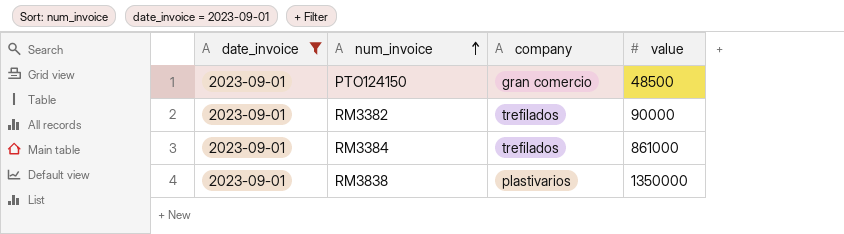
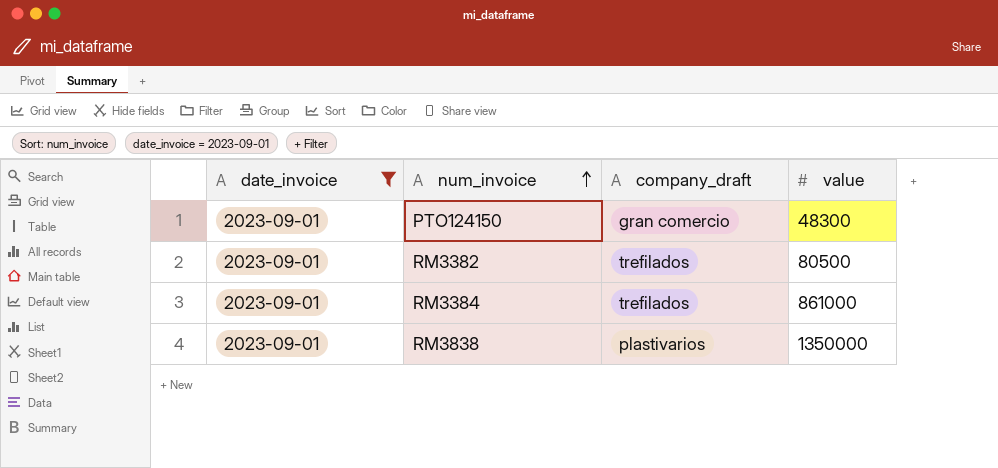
column name: company -> company_draft
PTO124150 | value: 48500 -> 48300
RM3382 | value: 90000 -> 80500

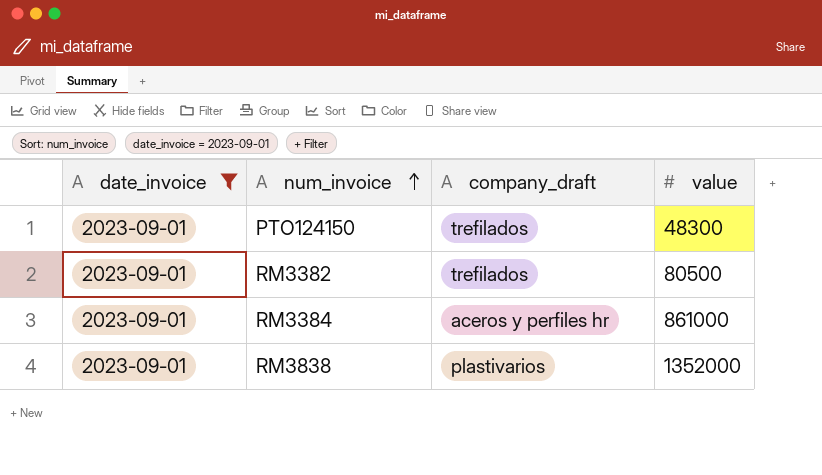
PTO124150 | company_draft: gran comercio -> trefilados
RM3384 | company_draft: trefilados -> aceros y perfiles hr
RM3838 | value: 1350000 -> 1352000

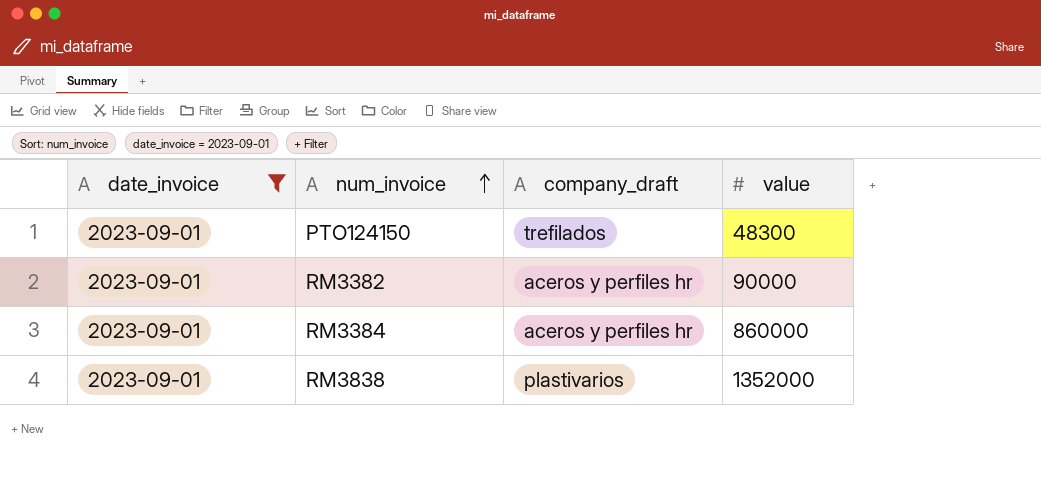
RM3382 | company_draft: trefilados -> aceros y perfiles hr
RM3382 | value: 80500 -> 90000
RM3384 | value: 861000 -> 860000

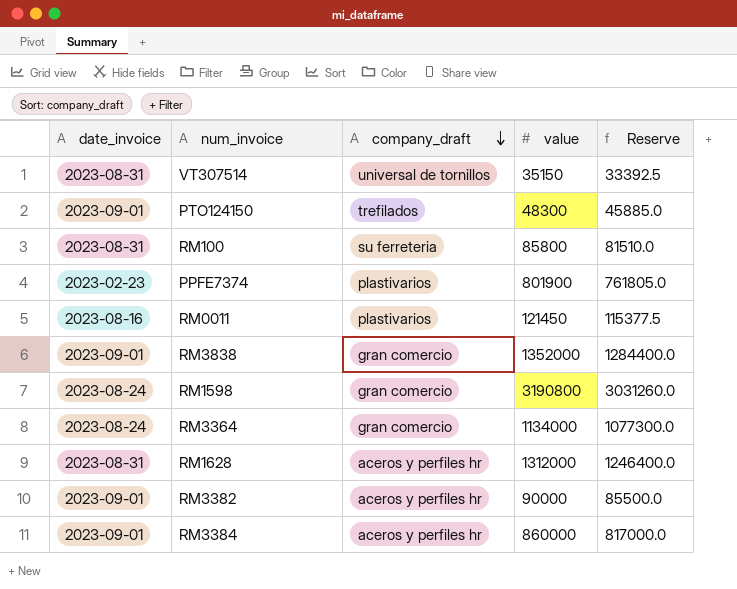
filter: date_invoice = 2023-09-01 -> none
row order: num_invoice ascending -> company_draft descending
column Reserve | formula: none -> [value] * 0.95
RM3838 | company_draft: plastivarios -> gran comercio

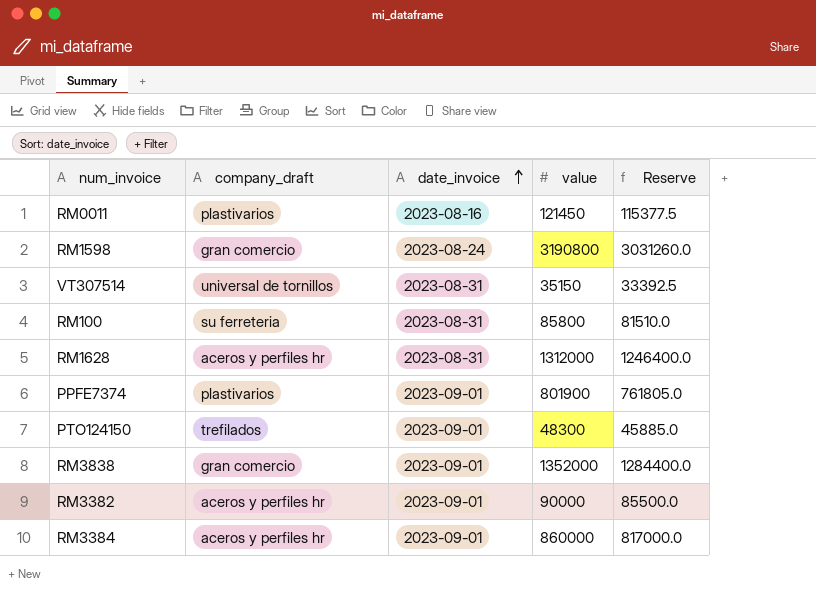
row order: company_draft descending -> date_invoice ascending
column date_invoice | position: 1 -> 3
row RM3364: 2023-08-24 | gran comercio | 1134000 | 1077300.0 -> none
PPFE7374 | date_invoice: 2023-02-23 -> 2023-09-01

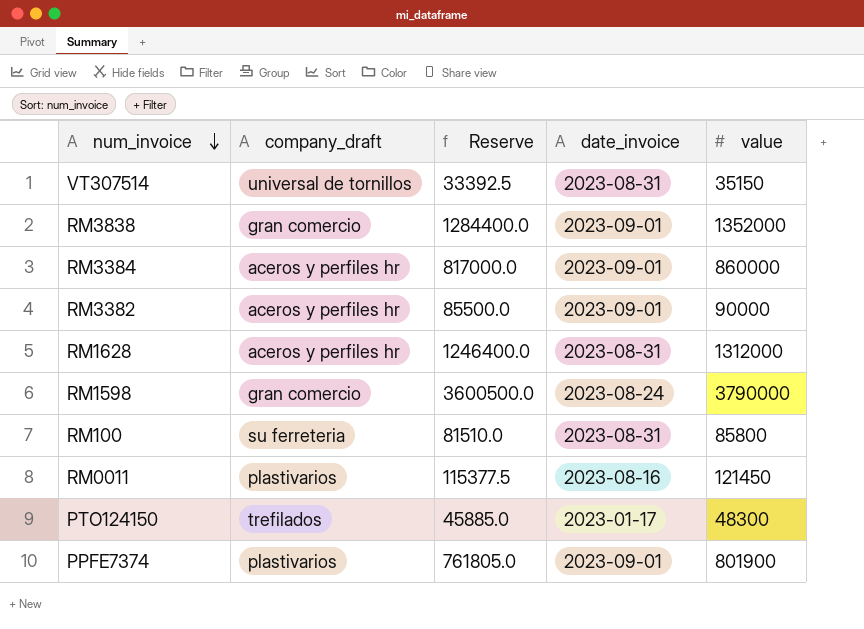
row order: date_invoice ascending -> num_invoice descending
column Reserve | position: 5 -> 3
RM1598 | Reserve: 3031260.0 -> 3600500.0
RM1598 | value: 3190800 -> 3790000
PTO124150 | date_invoice: 2023-09-01 -> 2023-01-17

